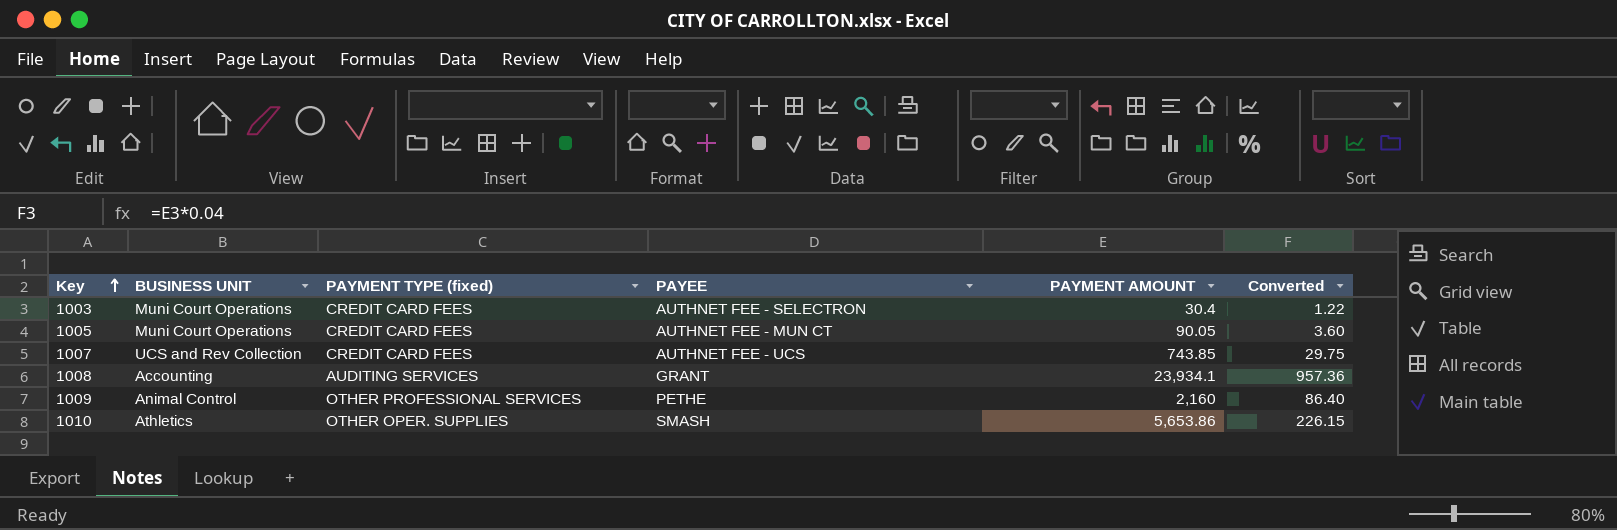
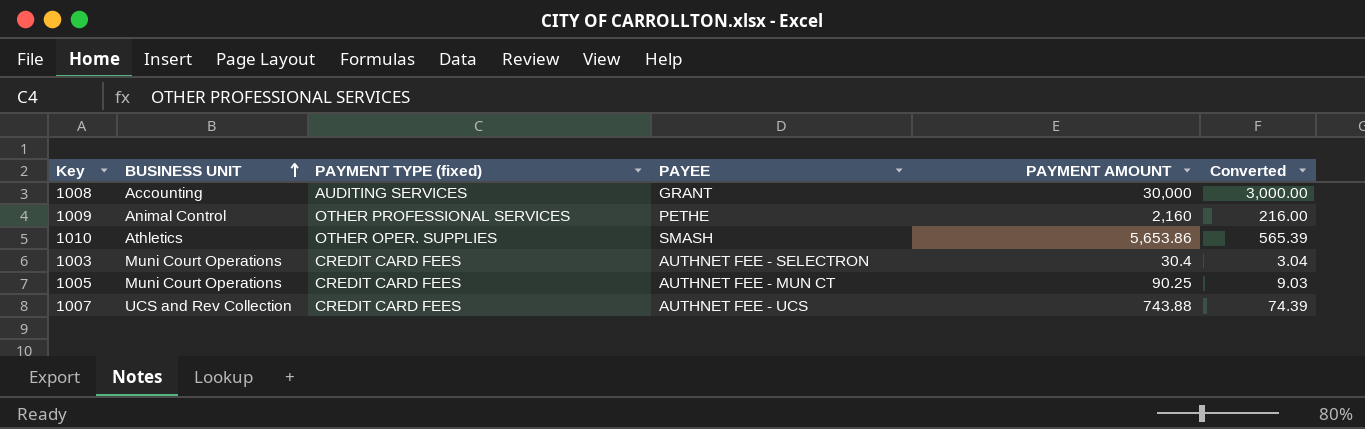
row order: Key ascending -> BUSINESS UNIT ascending
column Converted | formula: [PAYMENT AMOUNT] * 0.04 -> [PAYMENT AMOUNT] * 0.1
1008 | PAYMENT AMOUNT: 23,934.1 -> 30,000
1005 | PAYMENT AMOUNT: 90.05 -> 90.25
1007 | PAYMENT AMOUNT: 743.85 -> 743.88

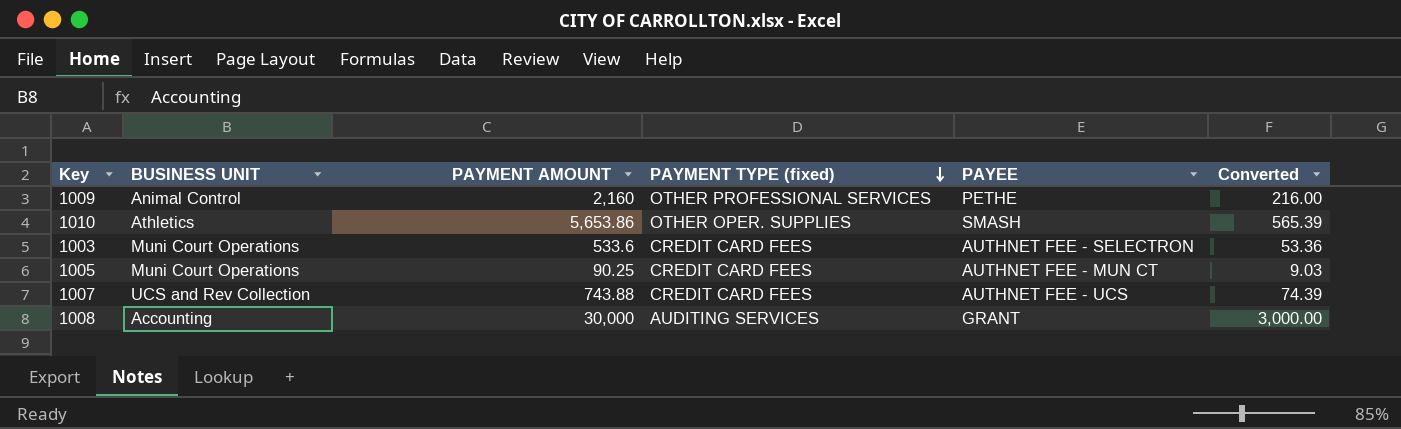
row order: BUSINESS UNIT ascending -> PAYMENT TYPE (fixed) descending
column PAYMENT AMOUNT | position: 5 -> 3
1003 | PAYMENT AMOUNT: 30.4 -> 533.6
1003 | Converted: 3.04 -> 53.36

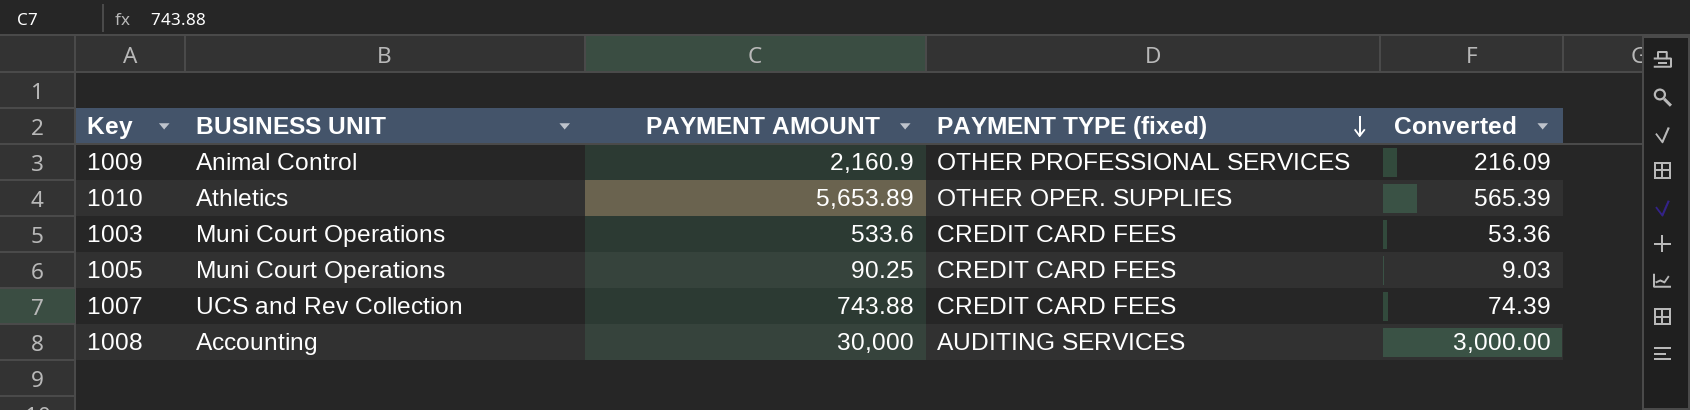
column PAYEE | position: 5 -> none
1009 | PAYMENT AMOUNT: 2,160 -> 2,160.9
1009 | Converted: 216.00 -> 216.09
1010 | PAYMENT AMOUNT: 5,653.86 -> 5,653.89

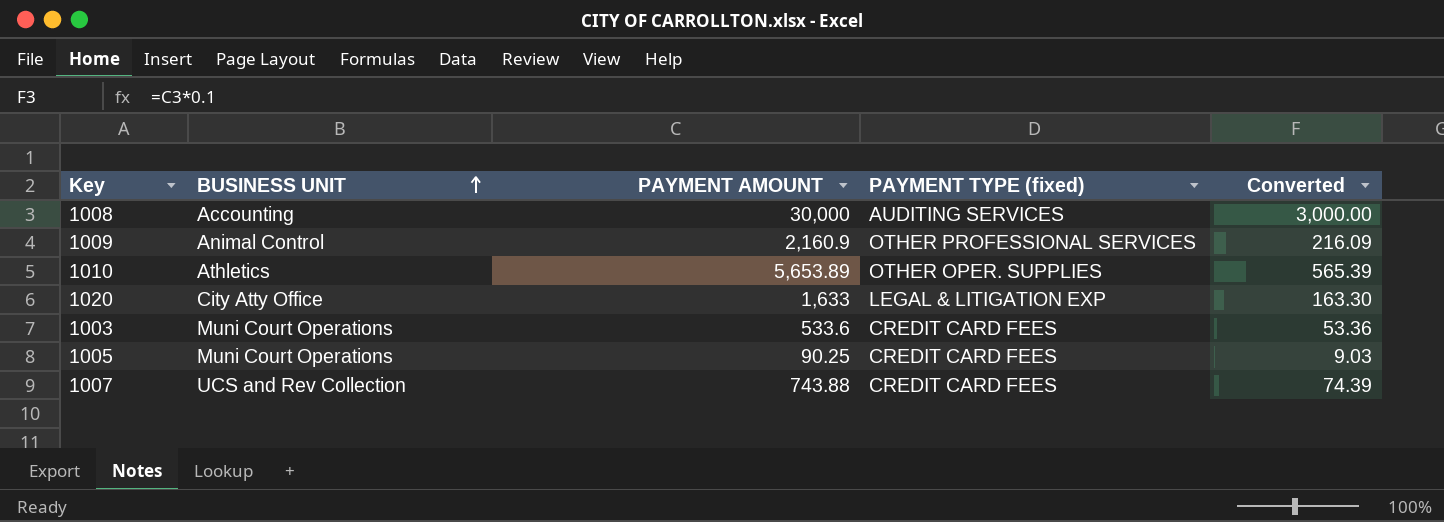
row order: PAYMENT TYPE (fixed) descending -> BUSINESS UNIT ascending
row 1020: none -> City Atty Office | 1,633 | LEGAL & LITIGATION EXP | 163.30

